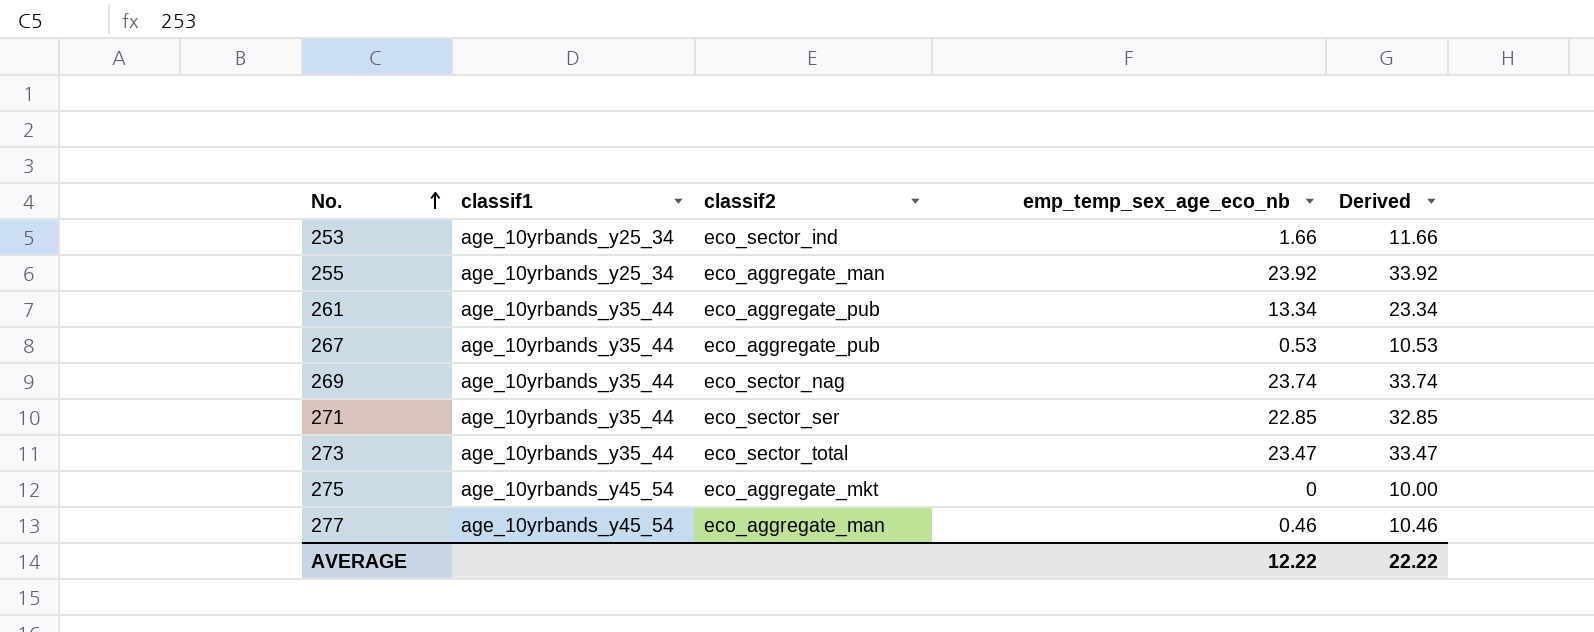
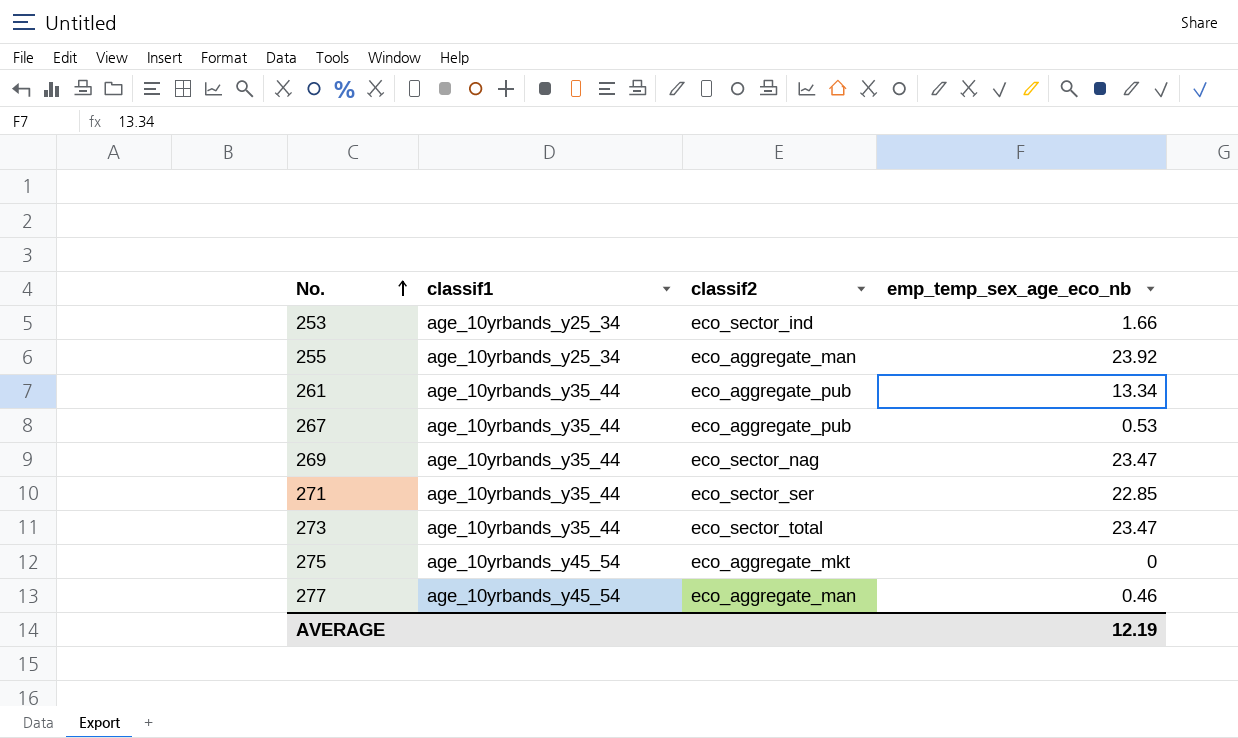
column Derived | formula: [emp_temp_sex_age_eco_nb] + 10 -> none
269 | emp_temp_sex_age_eco_nb: 23.74 -> 23.47
AVERAGE | emp_temp_sex_age_eco_nb: 12.22 -> 12.19

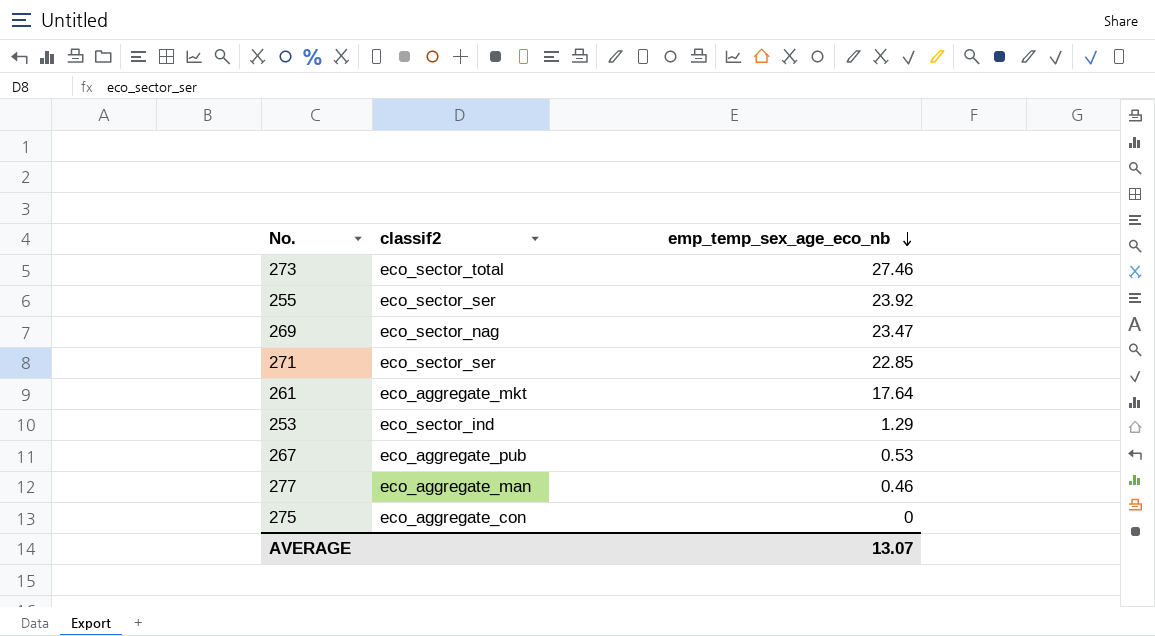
row order: No. ascending -> emp_temp_sex_age_eco_nb descending
column classif1 | position: 2 -> none
273 | emp_temp_sex_age_eco_nb: 23.47 -> 27.46
255 | classif2: eco_aggregate_man -> eco_sector_ser
261 | classif2: eco_aggregate_pub -> eco_aggregate_mkt
261 | emp_temp_sex_age_eco_nb: 13.34 -> 17.64
253 | emp_temp_sex_age_eco_nb: 1.66 -> 1.29
275 | classif2: eco_aggregate_mkt -> eco_aggregate_con
AVERAGE | emp_temp_sex_age_eco_nb: 12.19 -> 13.07

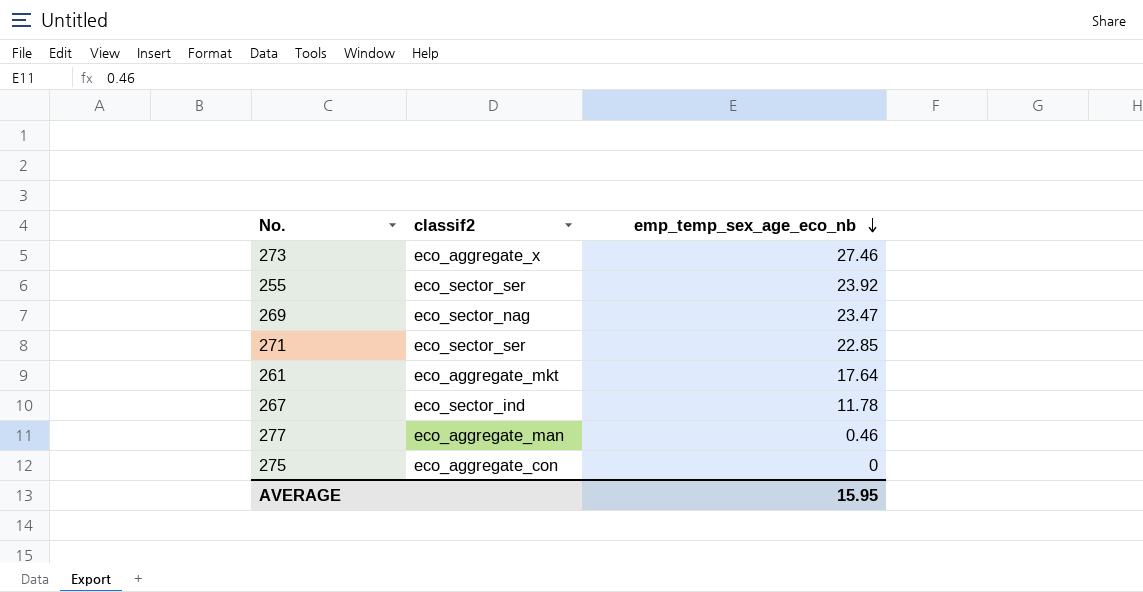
row 253: eco_sector_ind | 1.29 -> none
273 | classif2: eco_sector_total -> eco_aggregate_x
267 | classif2: eco_aggregate_pub -> eco_sector_ind
267 | emp_temp_sex_age_eco_nb: 0.53 -> 11.78
AVERAGE | emp_temp_sex_age_eco_nb: 13.07 -> 15.95

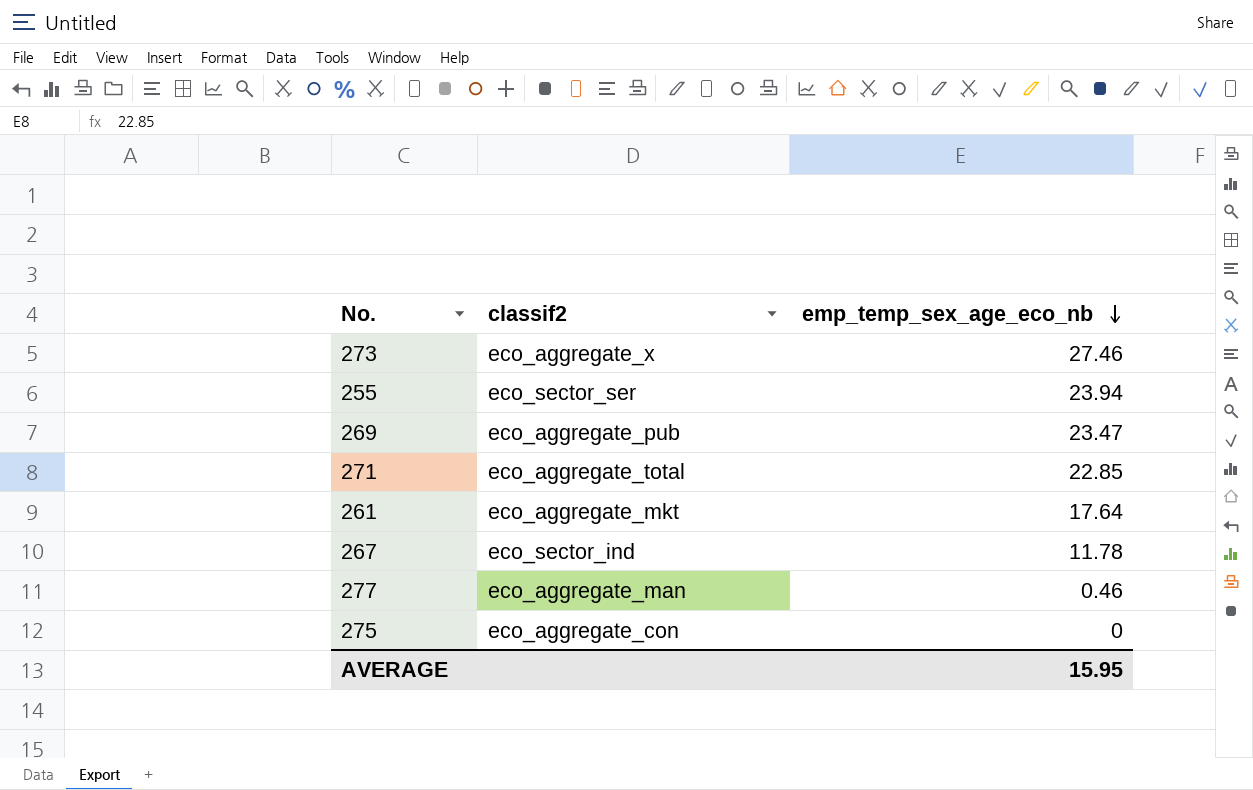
255 | emp_temp_sex_age_eco_nb: 23.92 -> 23.94
269 | classif2: eco_sector_nag -> eco_aggregate_pub
271 | classif2: eco_sector_ser -> eco_aggregate_total

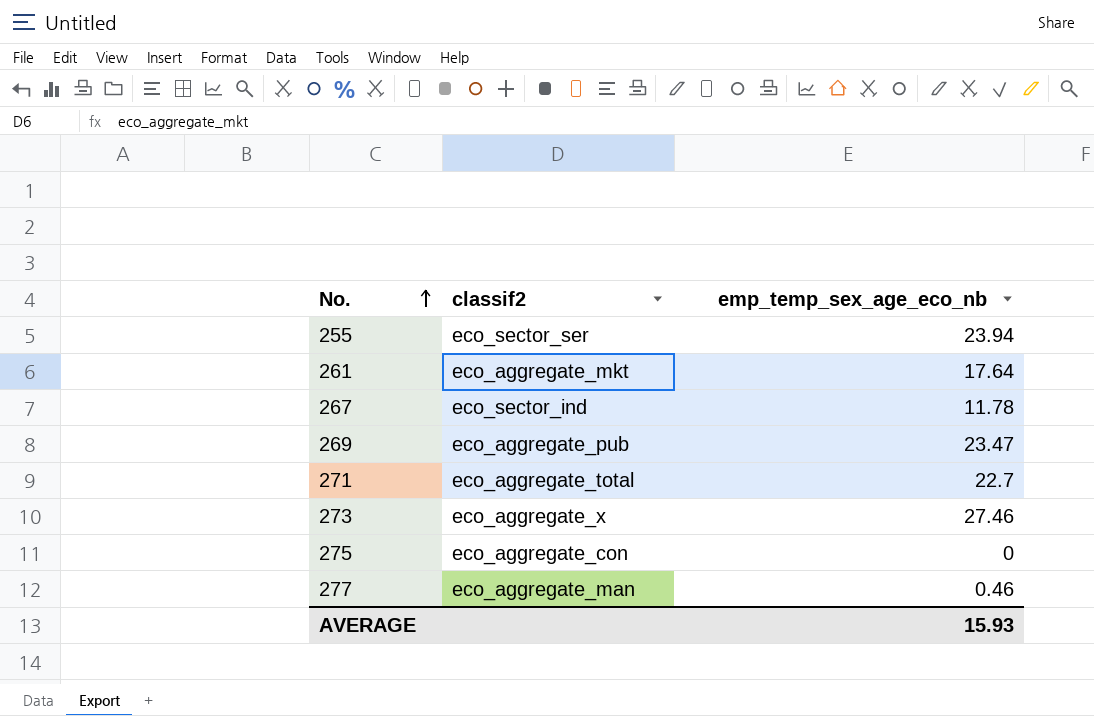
row order: emp_temp_sex_age_eco_nb descending -> No. ascending
271 | emp_temp_sex_age_eco_nb: 22.85 -> 22.7
AVERAGE | emp_temp_sex_age_eco_nb: 15.95 -> 15.93

